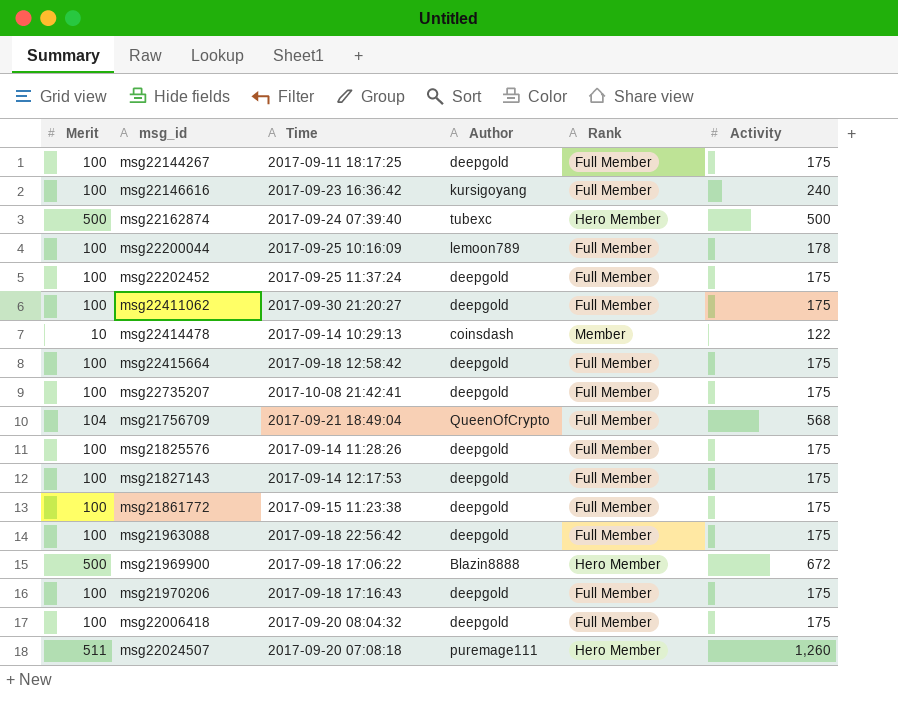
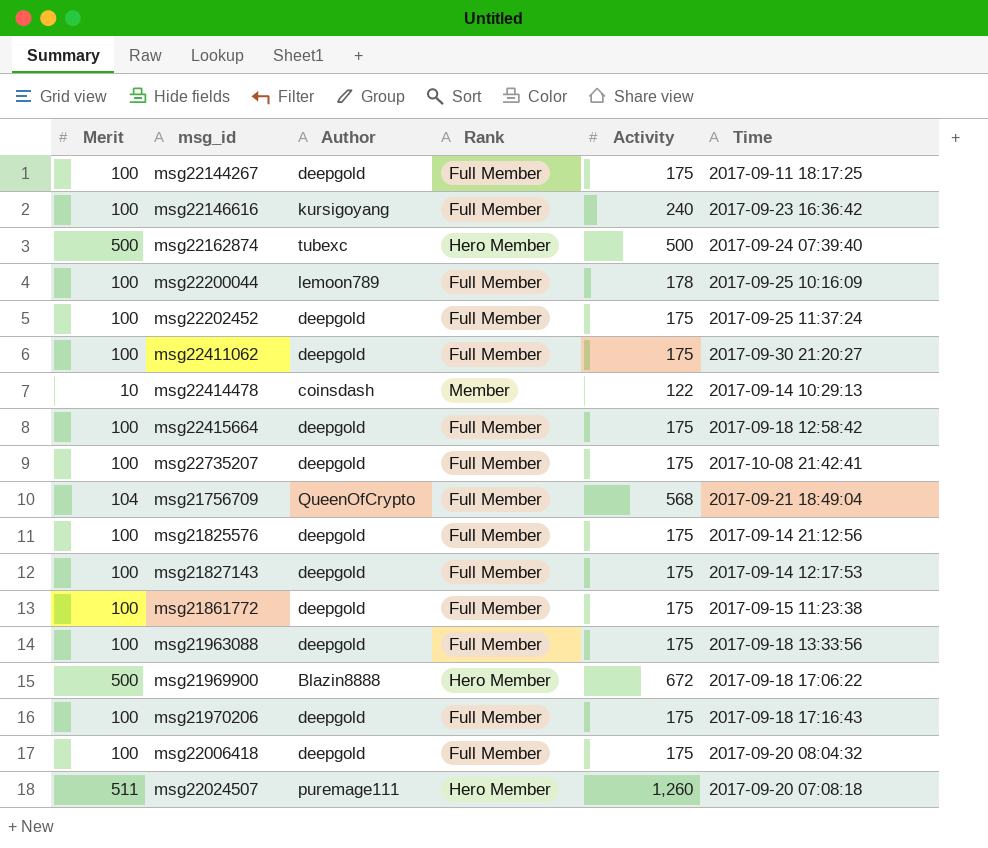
column Time | position: 3 -> 6
msg21825576 | Time: 2017-09-14 11:28:26 -> 2017-09-14 21:12:56
msg21963088 | Time: 2017-09-18 22:56:42 -> 2017-09-18 13:33:56

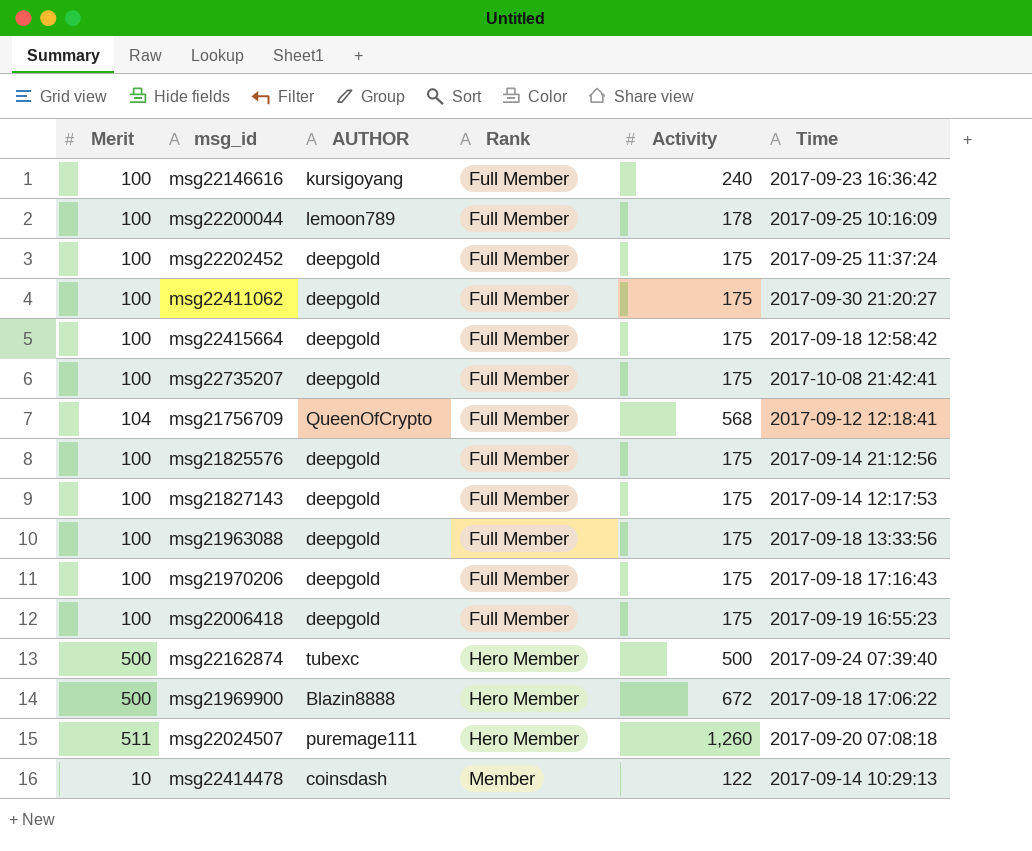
row order: none -> Rank ascending
column name: Author -> AUTHOR
row msg22144267: 100 | deepgold | Full Member | 175 | 2017-09-11 18:17:25 -> none
row msg21861772: 100 | deepgold | Full Member | 175 | 2017-09-15 11:23:38 -> none
msg21756709 | Time: 2017-09-21 18:49:04 -> 2017-09-12 12:18:41
msg22006418 | Time: 2017-09-20 08:04:32 -> 2017-09-19 16:55:23

